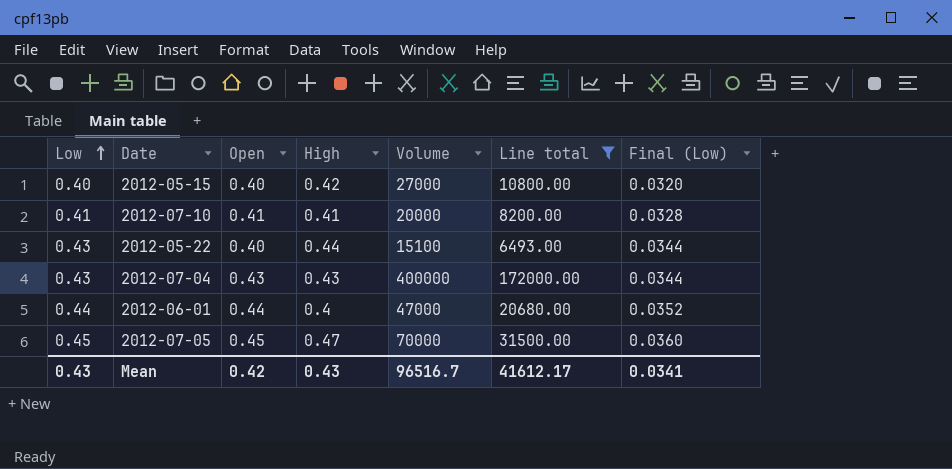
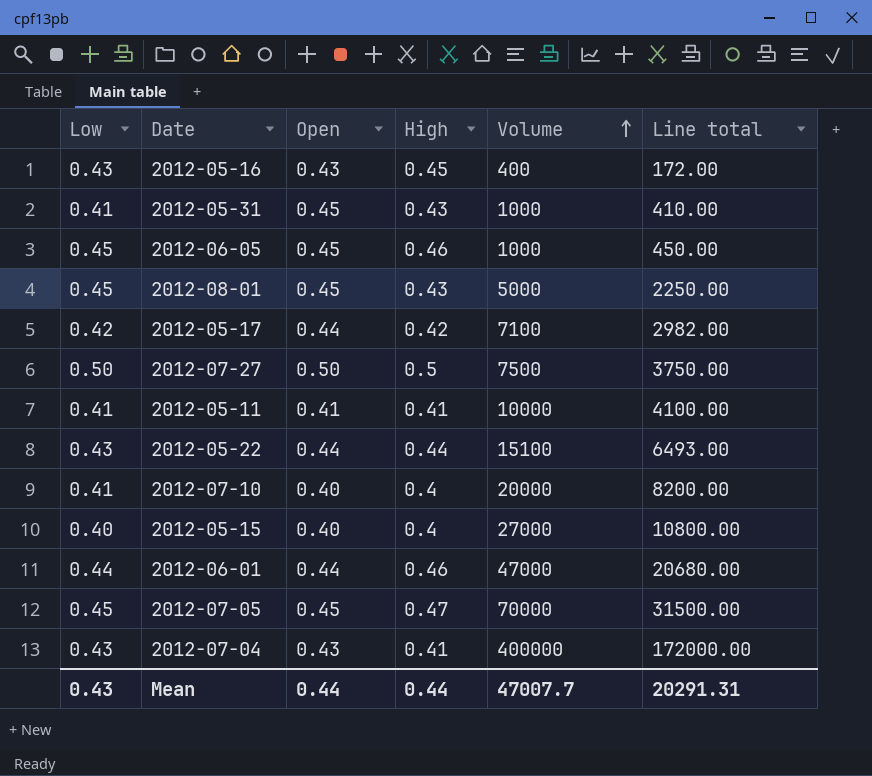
filter: Line total >= 6493.00 -> none
row order: Low ascending -> Volume ascending
column Final (Low) | formula: [Low] * 0.08 -> none
2012-05-22 | Open: 0.40 -> 0.44
2012-07-10 | Open: 0.41 -> 0.40
2012-07-10 | High: 0.41 -> 0.4
2012-05-15 | High: 0.42 -> 0.4
2012-06-01 | High: 0.4 -> 0.46
2012-07-04 | High: 0.43 -> 0.41
Mean | Open: 0.42 -> 0.44
Mean | High: 0.43 -> 0.44
Mean | Volume: 96516.7 -> 47007.7
Mean | Line total: 41612.17 -> 20291.31

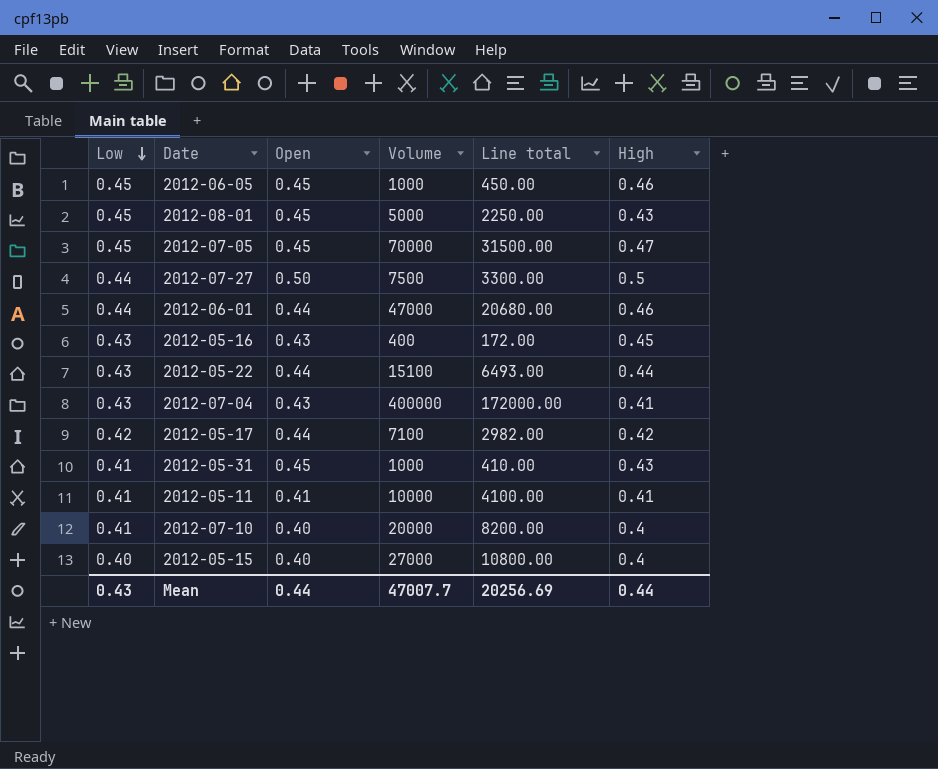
row order: Volume ascending -> Low descending
column High | position: 4 -> 6
2012-07-27 | Low: 0.50 -> 0.44
2012-07-27 | Line total: 3750.00 -> 3300.00
Mean | Line total: 20291.31 -> 20256.69

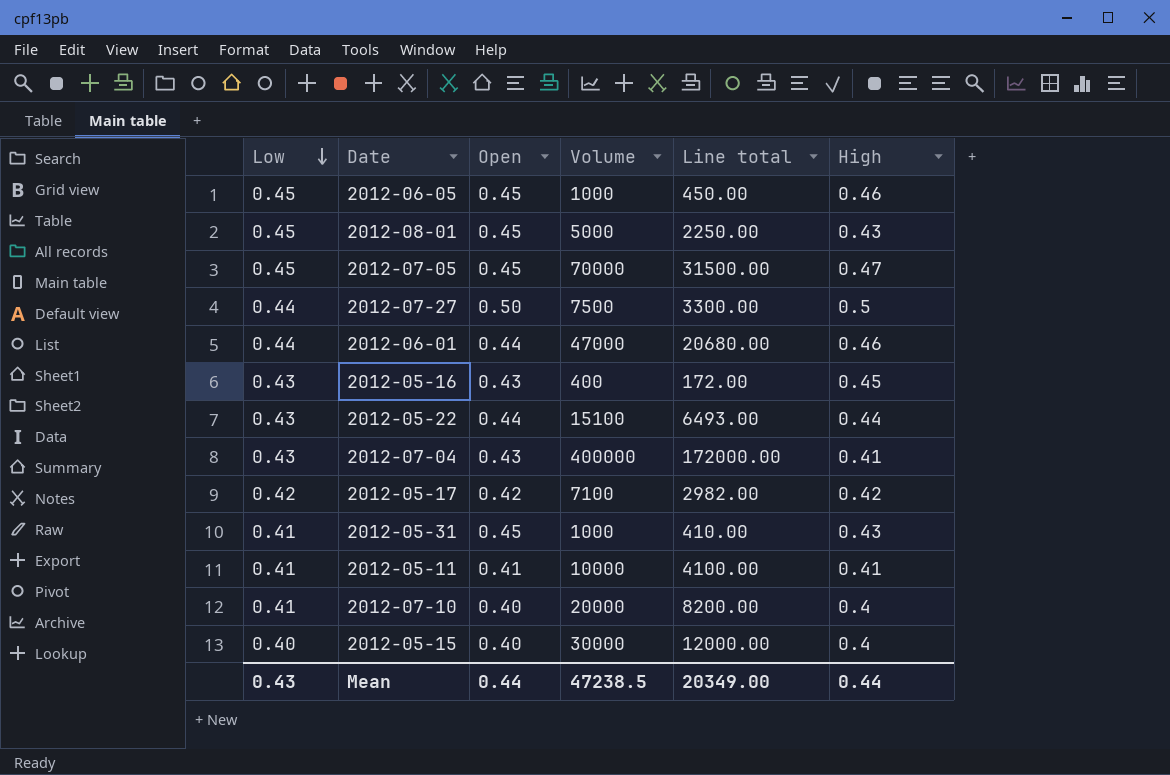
2012-05-17 | Open: 0.44 -> 0.42
2012-05-15 | Volume: 27000 -> 30000
2012-05-15 | Line total: 10800.00 -> 12000.00
Mean | Volume: 47007.7 -> 47238.5
Mean | Line total: 20256.69 -> 20349.00

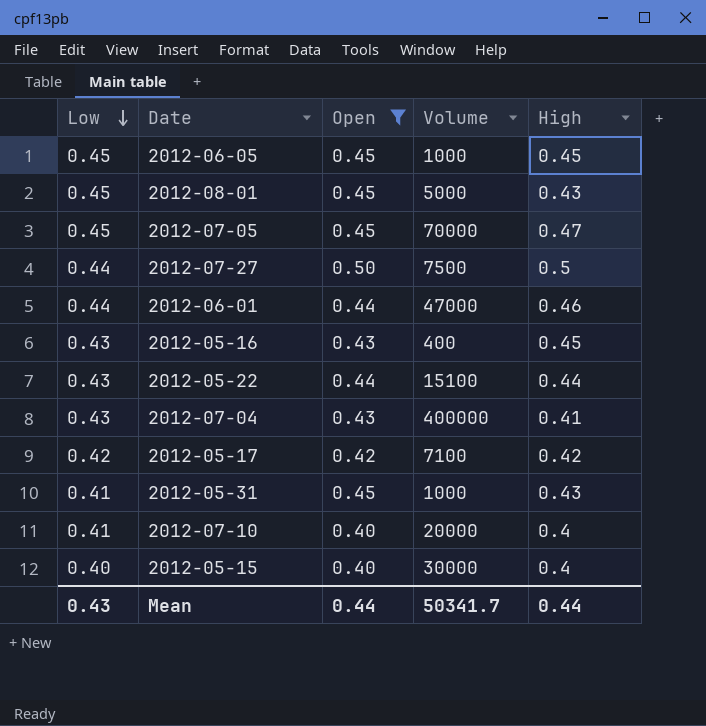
filter: none -> Open != 0.41
column Line total | formula: [Low] * [Volume] -> none
2012-06-05 | High: 0.46 -> 0.45
Mean | Volume: 47238.5 -> 50341.7

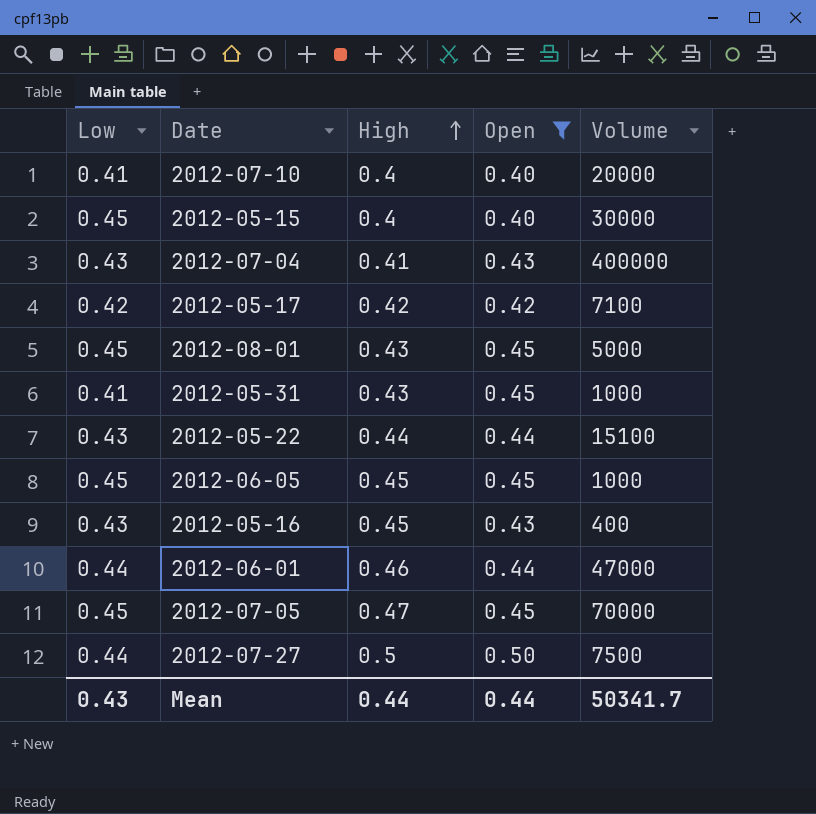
row order: Low descending -> High ascending
column High | position: 5 -> 3
2012-05-15 | Low: 0.40 -> 0.45

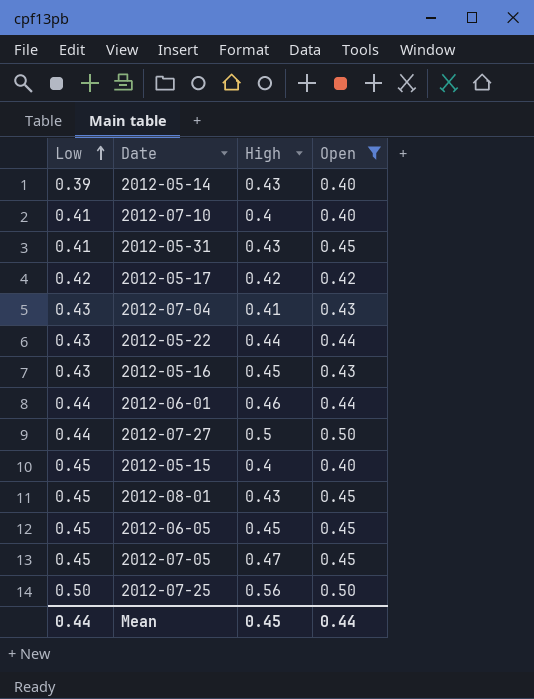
row order: High ascending -> Low ascending
column Volume | position: 5 -> none
row 2012-05-14: none -> 0.39 | 0.43 | 0.40
row 2012-07-25: none -> 0.50 | 0.56 | 0.50
Mean | Low: 0.43 -> 0.44
Mean | High: 0.44 -> 0.45

